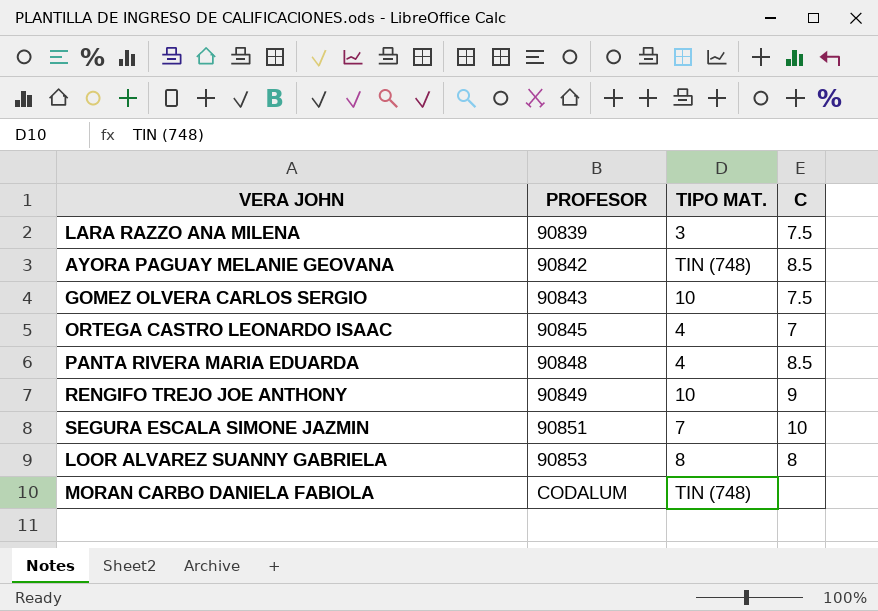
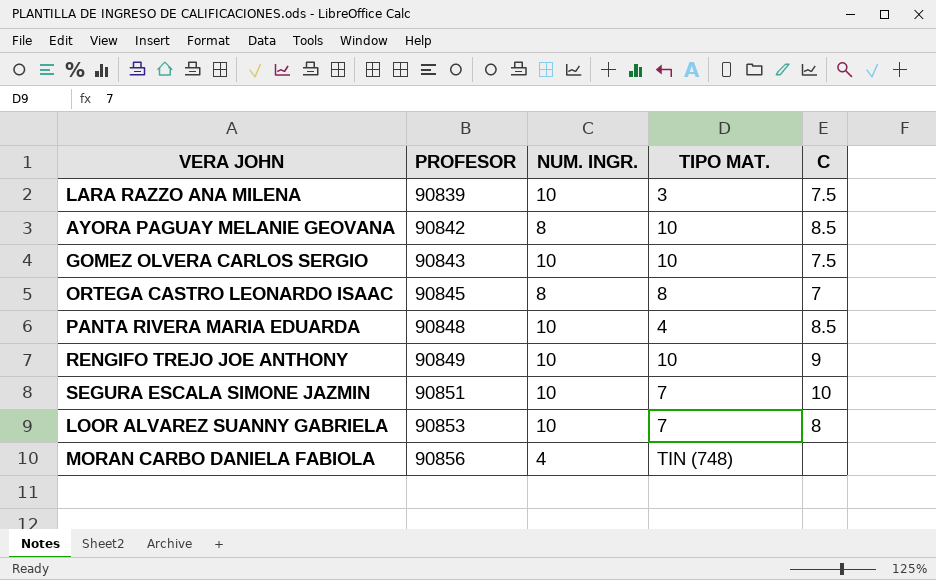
column NUM. INGR. | position: none -> 3
AYORA PAGUAY MELANIE GEOVANA | TIPO MAT.: TIN (748) -> 10
ORTEGA CASTRO LEONARDO ISAAC | TIPO MAT.: 4 -> 8
LOOR ALVAREZ SUANNY GABRIELA | TIPO MAT.: 8 -> 7
MORAN CARBO DANIELA FABIOLA | PROFESOR: CODALUM -> 90856

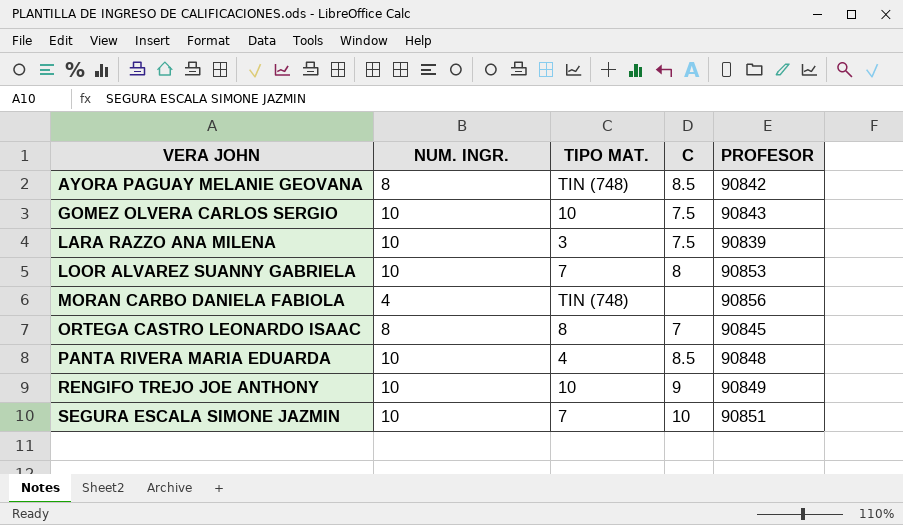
row order: PROFESOR ascending -> VERA JOHN ascending
column PROFESOR | position: 2 -> 5
AYORA PAGUAY MELANIE GEOVANA | TIPO MAT.: 10 -> TIN (748)

